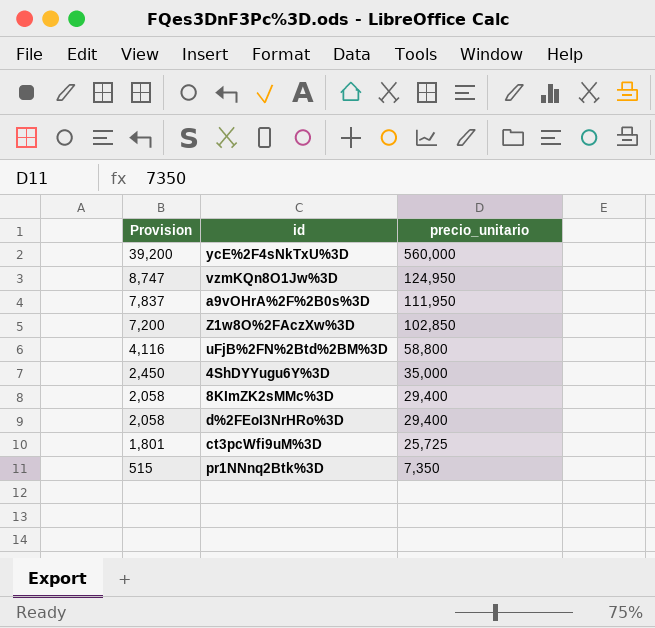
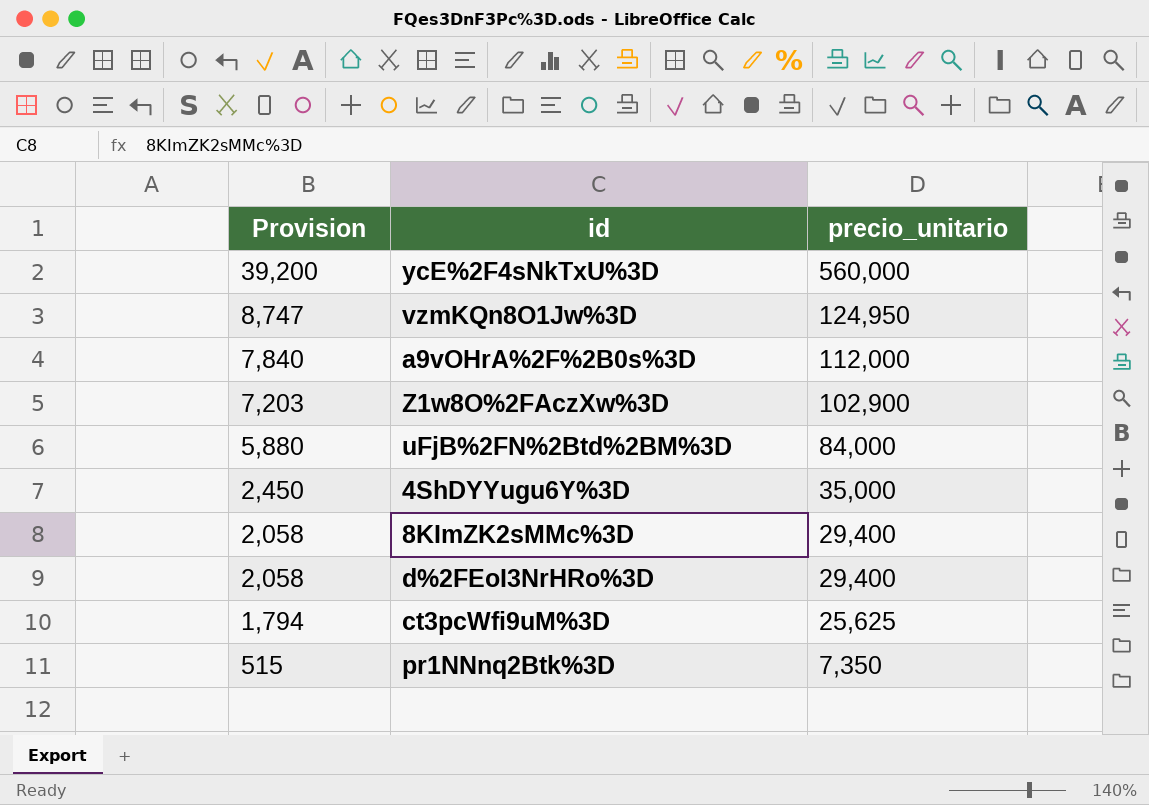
a9vOHrA%2F%2B0s%3D | Provision: 7,837 -> 7,840
a9vOHrA%2F%2B0s%3D | precio_unitario: 111,950 -> 112,000
Z1w8O%2FAczXw%3D | Provision: 7,200 -> 7,203
Z1w8O%2FAczXw%3D | precio_unitario: 102,850 -> 102,900
uFjB%2FN%2Btd%2BM%3D | Provision: 4,116 -> 5,880
uFjB%2FN%2Btd%2BM%3D | precio_unitario: 58,800 -> 84,000
ct3pcWfi9uM%3D | Provision: 1,801 -> 1,794
ct3pcWfi9uM%3D | precio_unitario: 25,725 -> 25,625

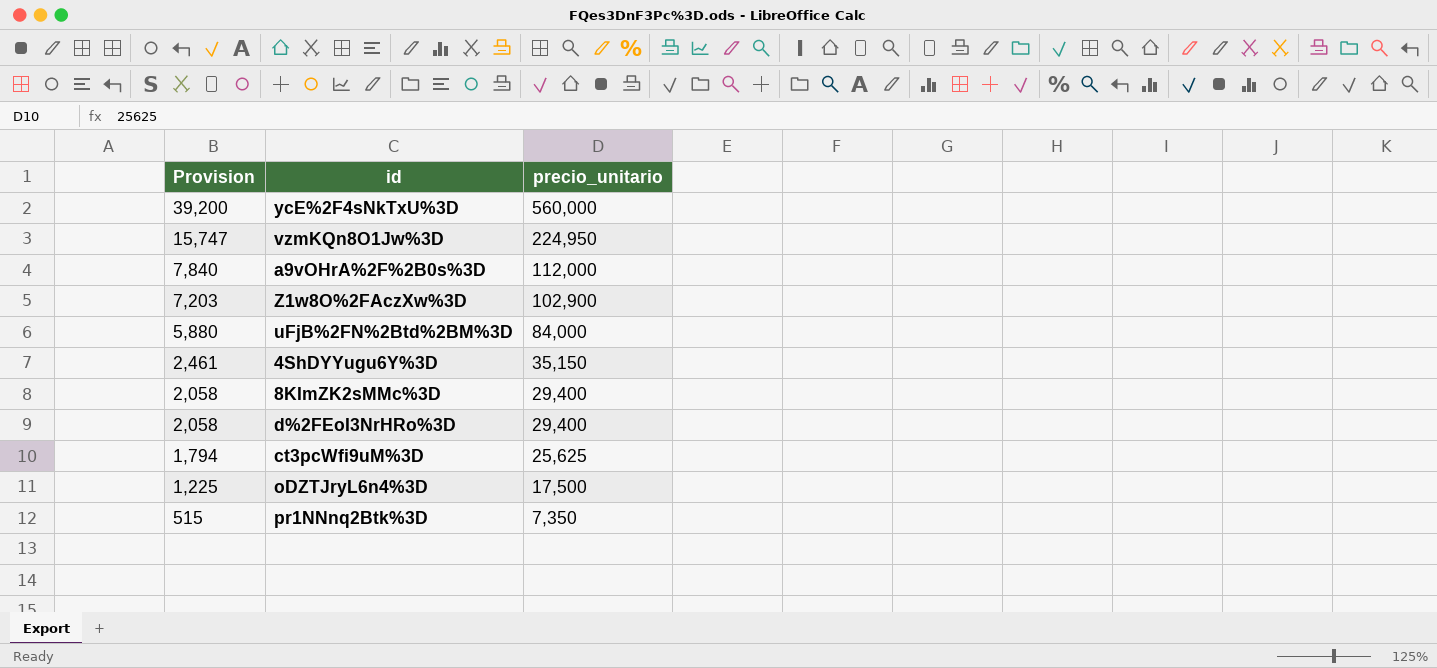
vzmKQn8O1Jw%3D | Provision: 8,747 -> 15,747
vzmKQn8O1Jw%3D | precio_unitario: 124,950 -> 224,950
4ShDYYugu6Y%3D | Provision: 2,450 -> 2,461
4ShDYYugu6Y%3D | precio_unitario: 35,000 -> 35,150
row oDZTJryL6n4%3D: none -> 1,225 | 17,500

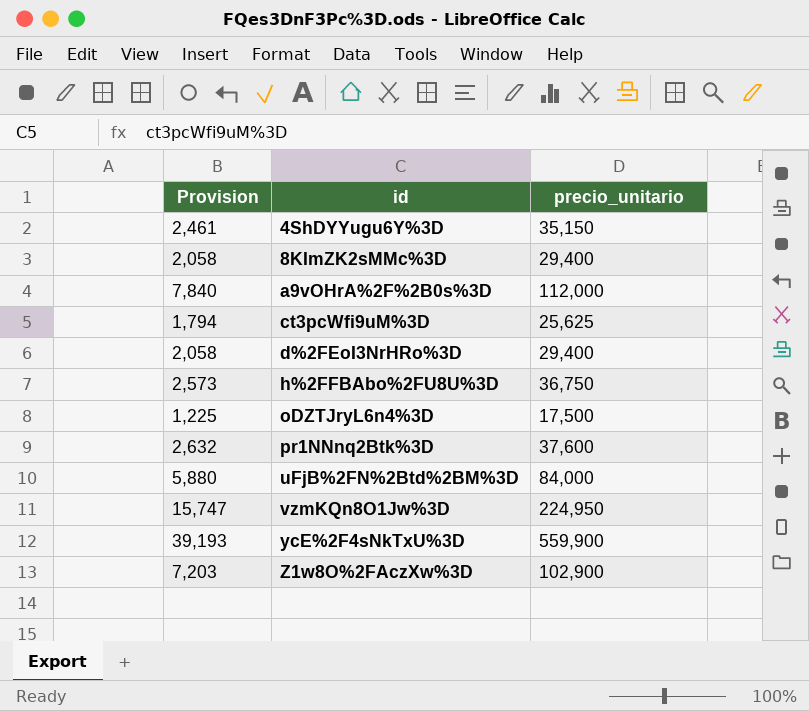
row order: Provision descending -> id ascending
row h%2FFBAbo%2FU8U%3D: none -> 2,573 | 36,750
pr1NNnq2Btk%3D | Provision: 515 -> 2,632
pr1NNnq2Btk%3D | precio_unitario: 7,350 -> 37,600
ycE%2F4sNkTxU%3D | Provision: 39,200 -> 39,193
ycE%2F4sNkTxU%3D | precio_unitario: 560,000 -> 559,900

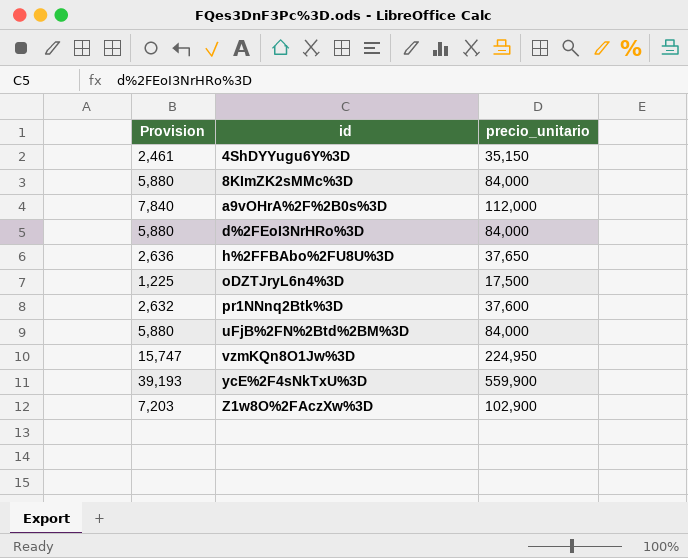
row ct3pcWfi9uM%3D: 1,794 | 25,625 -> none
8KImZK2sMMc%3D | Provision: 2,058 -> 5,880
8KImZK2sMMc%3D | precio_unitario: 29,400 -> 84,000
d%2FEoI3NrHRo%3D | Provision: 2,058 -> 5,880
d%2FEoI3NrHRo%3D | precio_unitario: 29,400 -> 84,000
h%2FFBAbo%2FU8U%3D | Provision: 2,573 -> 2,636
h%2FFBAbo%2FU8U%3D | precio_unitario: 36,750 -> 37,650

